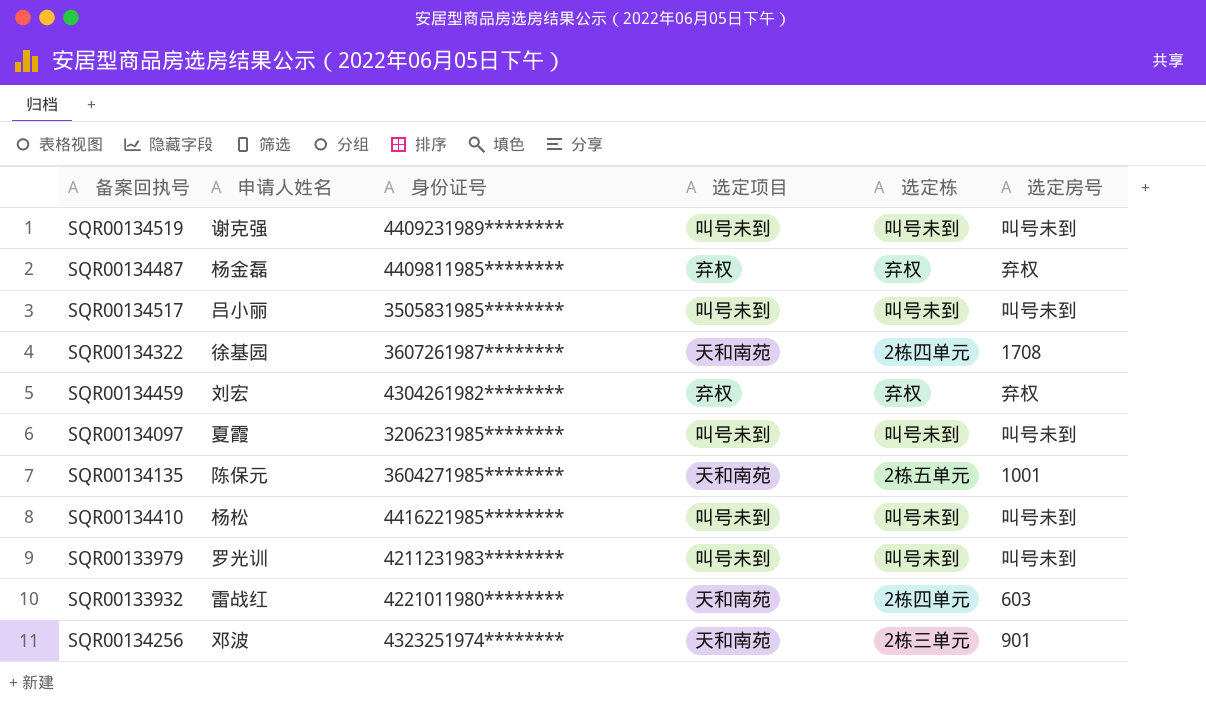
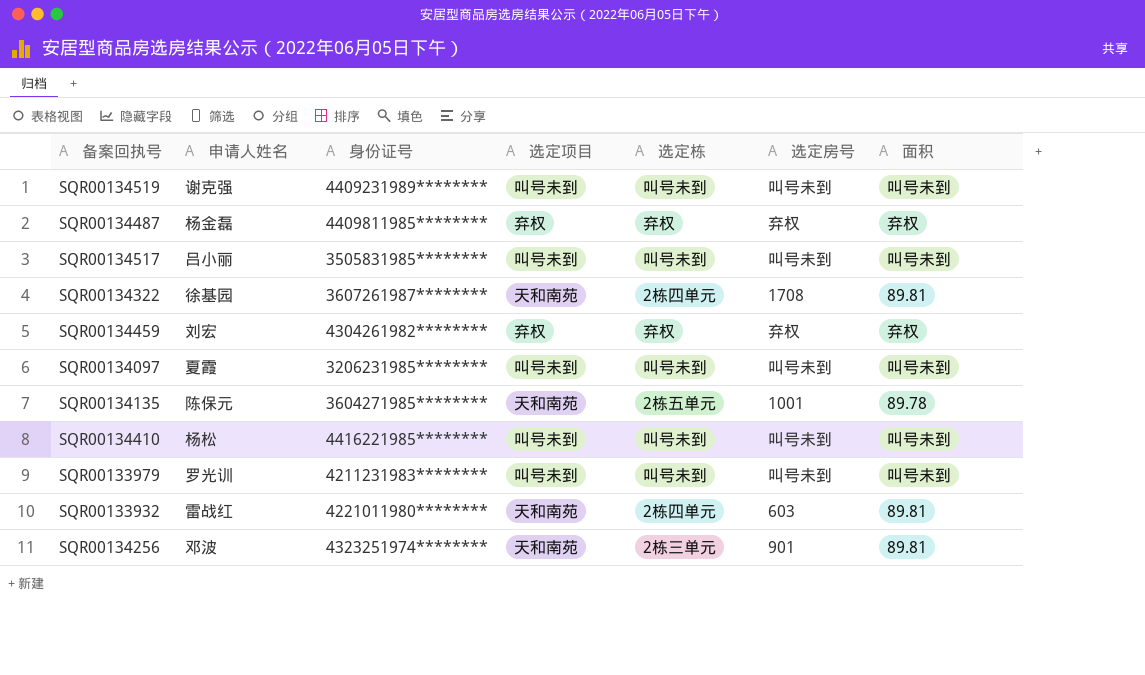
column 面积 | position: none -> 7

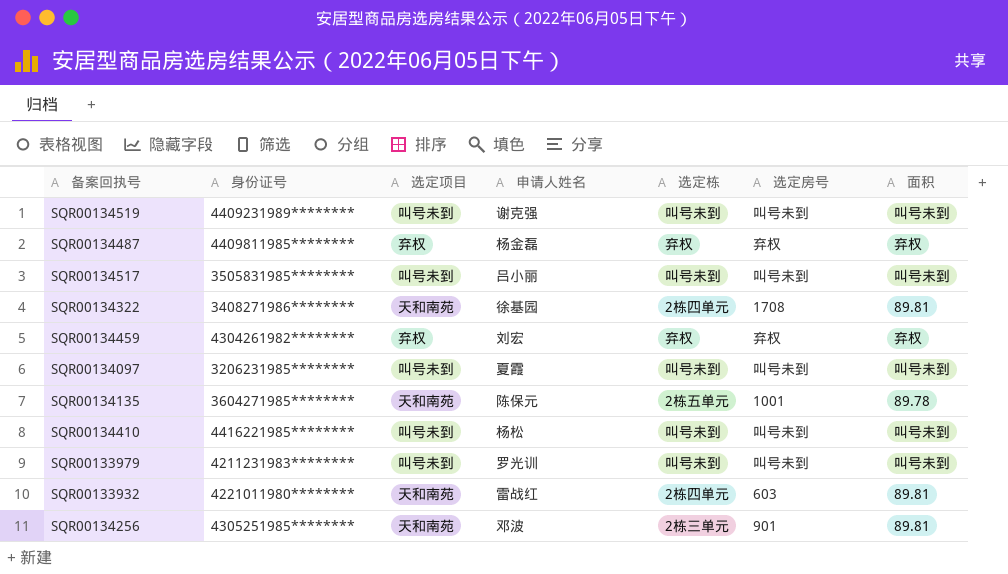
column 申请人姓名 | position: 2 -> 4
SQR00134322 | 身份证号: 3607261987******** -> 3408271986********
SQR00134256 | 身份证号: 4323251974******** -> 4305251985********

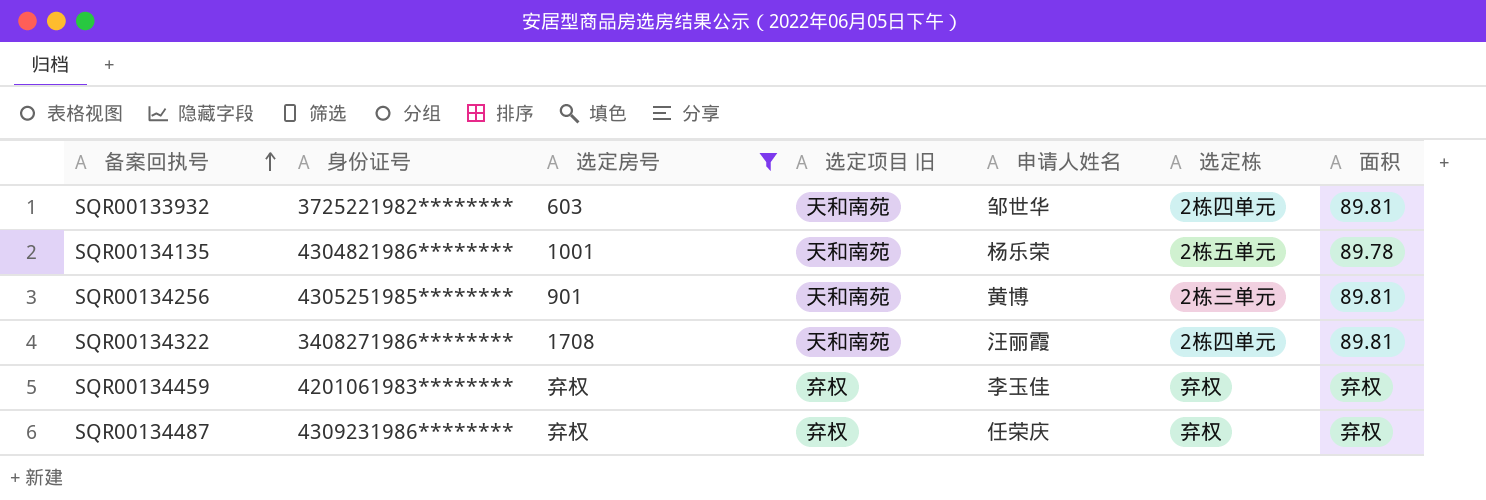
filter: none -> 选定房号 != 叫号未到
row order: none -> 备案回执号 ascending
column 选定房号 | position: 6 -> 3
column name: 选定项目 -> 选定项目 旧
SQR00133932 | 身份证号: 4221011980******** -> 3725221982********
SQR00133932 | 申请人姓名: 雷战红 -> 邹世华
SQR00134135 | 身份证号: 3604271985******** -> 4304821986********
SQR00134135 | 申请人姓名: 陈保元 -> 杨乐荣
SQR00134256 | 申请人姓名: 邓波 -> 黄博
SQR00134322 | 申请人姓名: 徐基园 -> 汪丽霞
SQR00134459 | 身份证号: 4304261982******** -> 4201061983********
SQR00134459 | 申请人姓名: 刘宏 -> 李玉佳
SQR00134487 | 身份证号: 4409811985******** -> 4309231986********
SQR00134487 | 申请人姓名: 杨金磊 -> 任荣庆

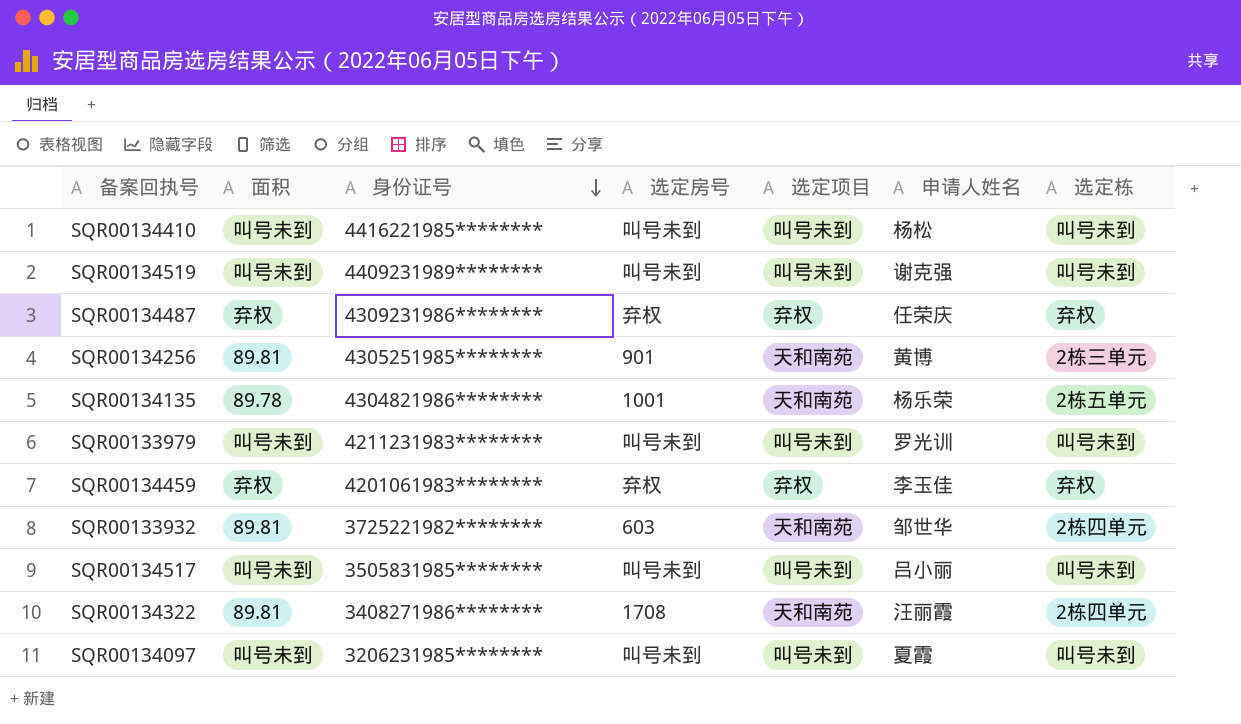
filter: 选定房号 != 叫号未到 -> none
row order: 备案回执号 ascending -> 身份证号 descending
column 面积 | position: 7 -> 2
column name: 选定项目 旧 -> 选定项目

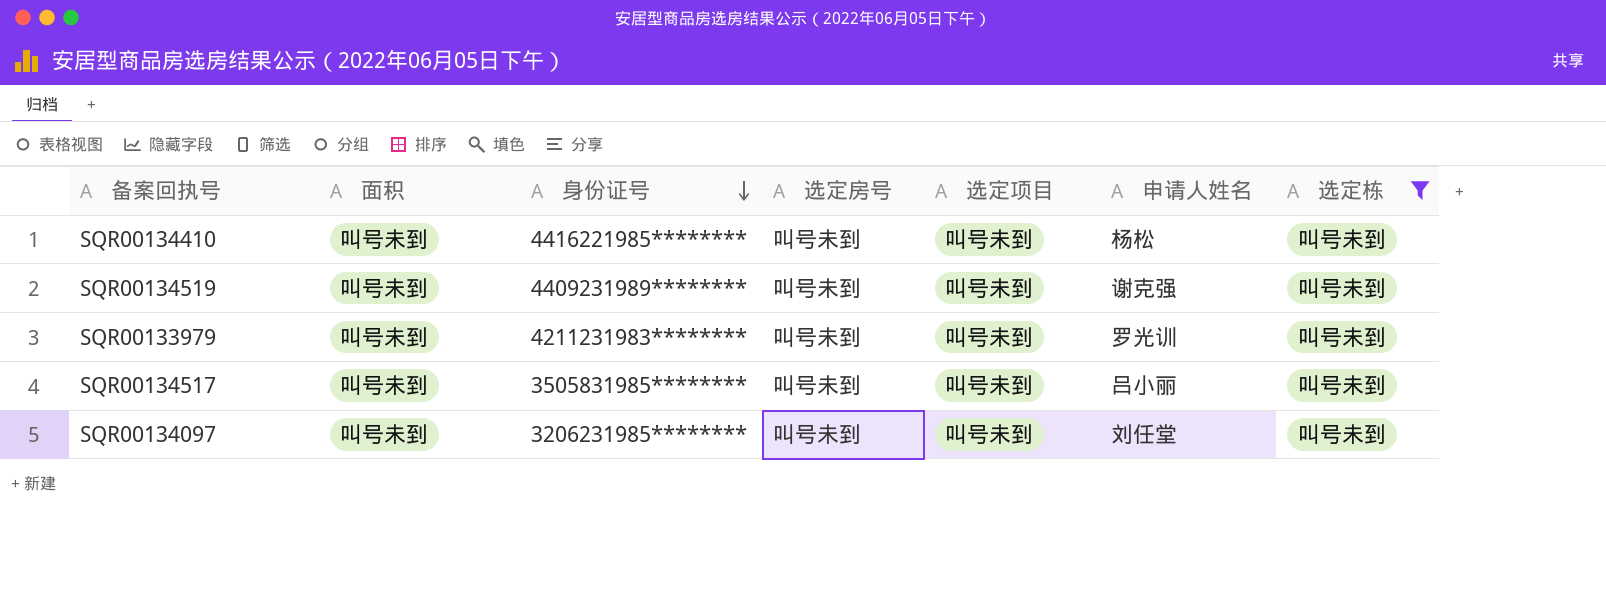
filter: none -> 选定栋 = 叫号未到
SQR00134097 | 申请人姓名: 夏霞 -> 刘任堂

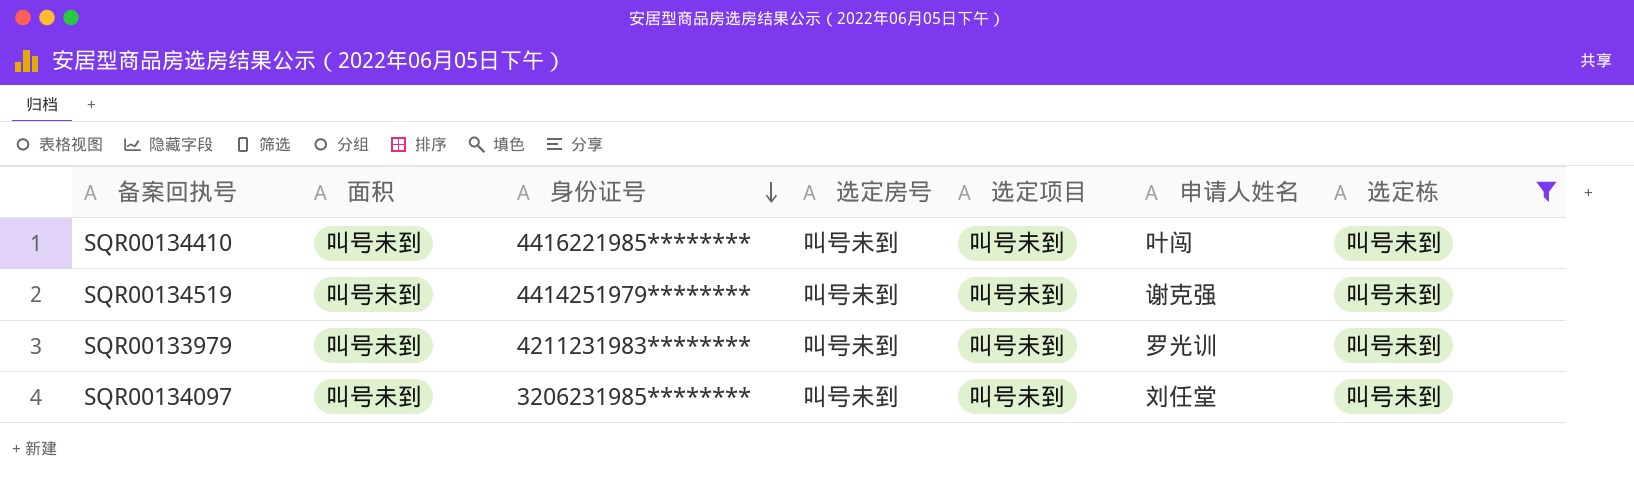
row SQR00134517: 叫号未到 | 3505831985******** | 叫号未到 | 叫号未到 | 吕小丽 | 叫号未到 -> none
SQR00134410 | 申请人姓名: 杨松 -> 叶闯
SQR00134519 | 身份证号: 4409231989******** -> 4414251979********

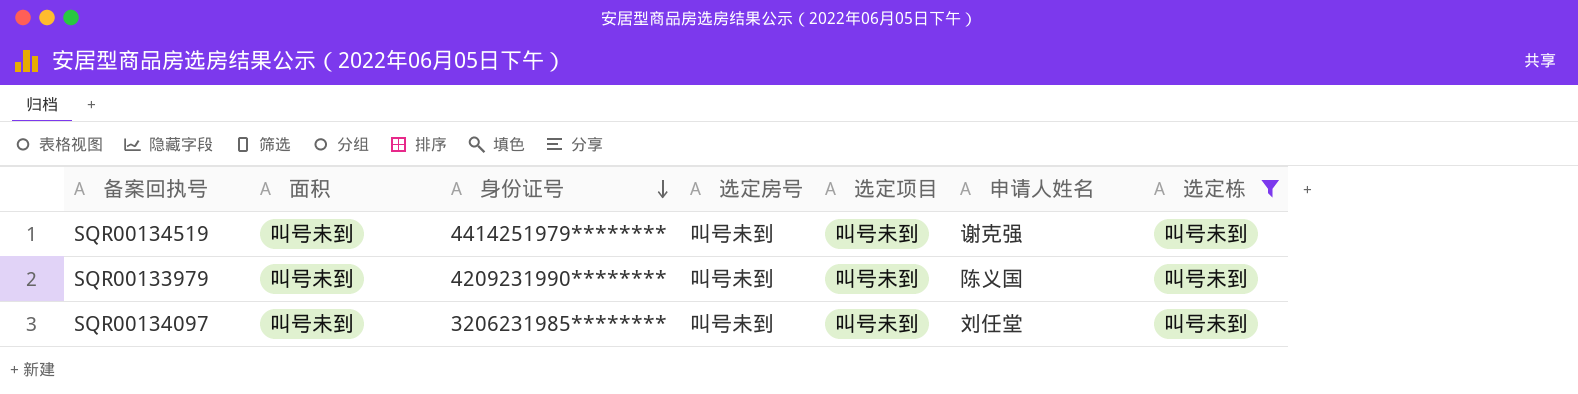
row SQR00134410: 叫号未到 | 4416221985******** | 叫号未到 | 叫号未到 | 叶闯 | 叫号未到 -> none
SQR00133979 | 身份证号: 4211231983******** -> 4209231990********
SQR00133979 | 申请人姓名: 罗光训 -> 陈义国

